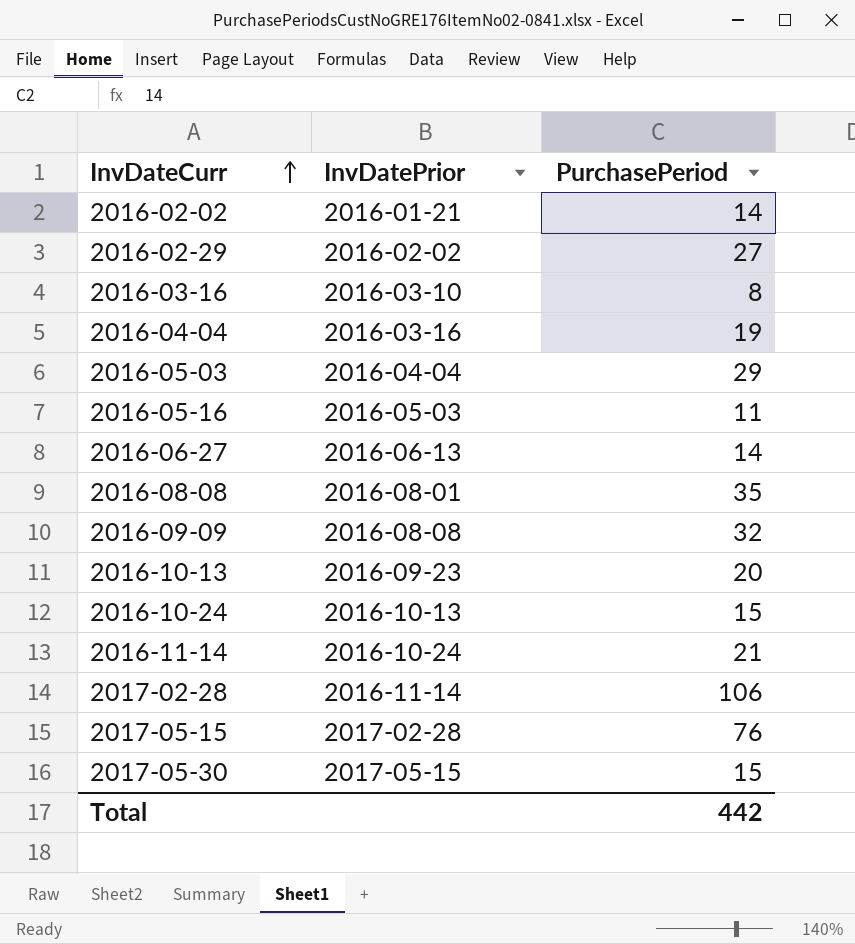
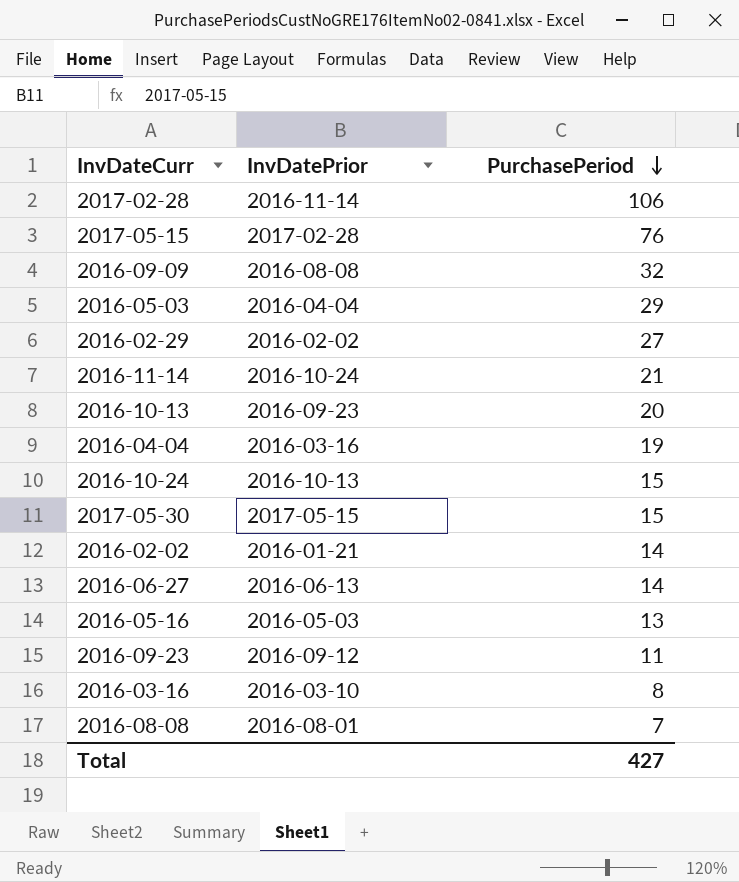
row order: InvDateCurr ascending -> PurchasePeriod descending
2016-05-16 | PurchasePeriod: 11 -> 13
row 2016-09-23: none -> 2016-09-12 | 11
2016-08-08 | PurchasePeriod: 35 -> 7
Total | PurchasePeriod: 442 -> 427

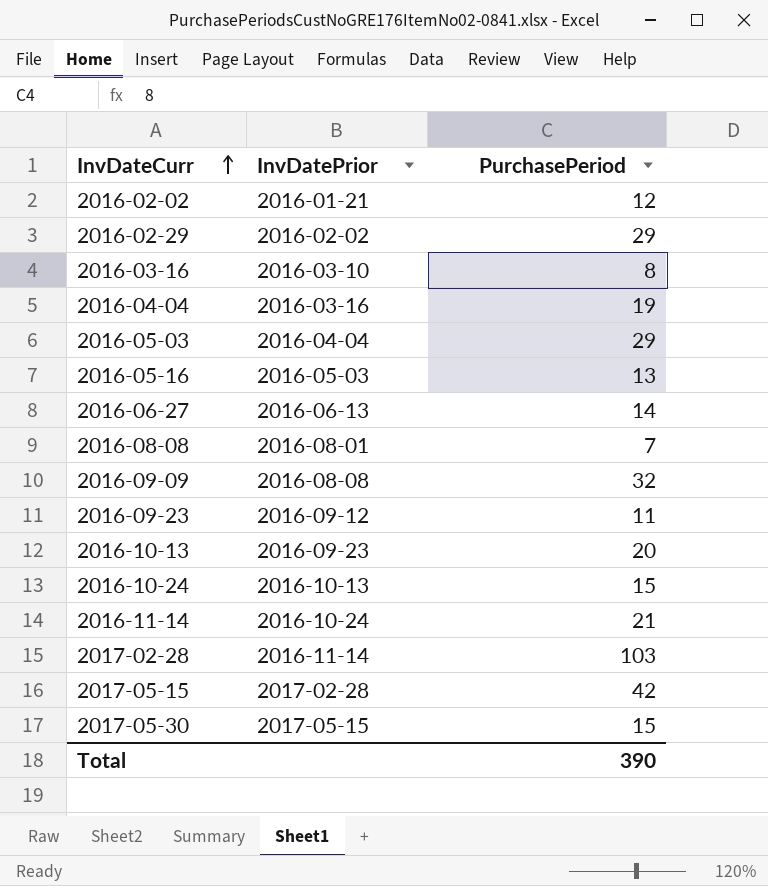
row order: PurchasePeriod descending -> InvDateCurr ascending
2016-02-02 | PurchasePeriod: 14 -> 12
2016-02-29 | PurchasePeriod: 27 -> 29
2017-02-28 | PurchasePeriod: 106 -> 103
2017-05-15 | PurchasePeriod: 76 -> 42
Total | PurchasePeriod: 427 -> 390

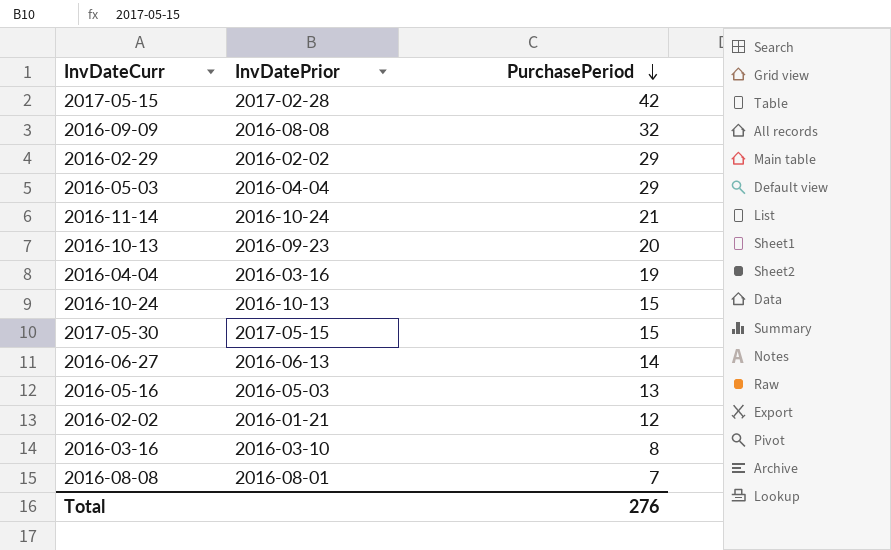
row order: InvDateCurr ascending -> PurchasePeriod descending
row 2016-09-23: 2016-09-12 | 11 -> none
row 2017-02-28: 2016-11-14 | 103 -> none
Total | PurchasePeriod: 390 -> 276

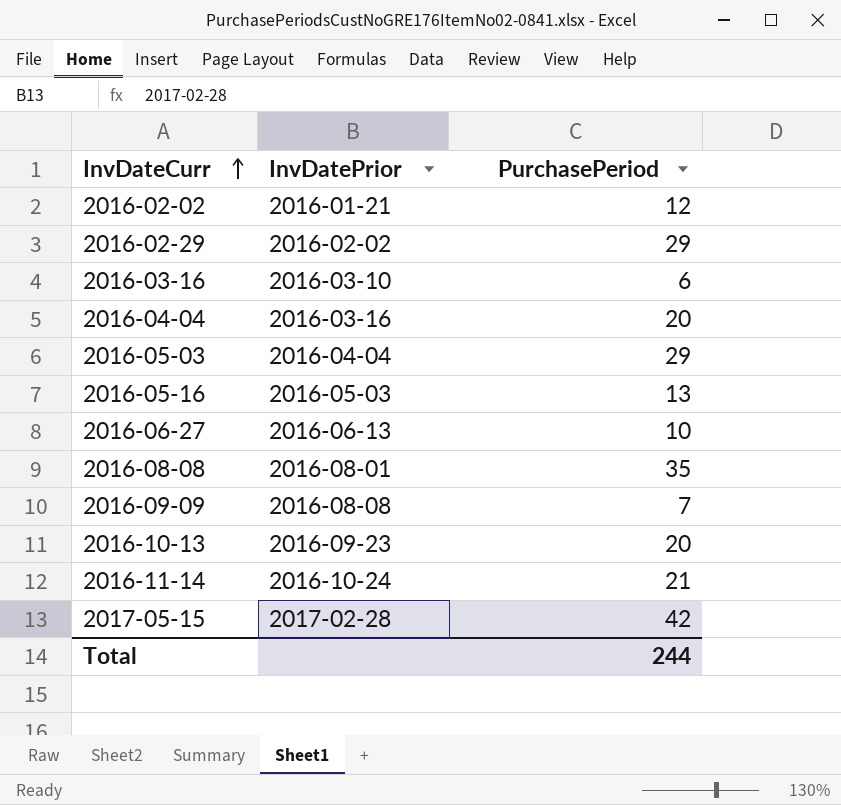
row order: PurchasePeriod descending -> InvDateCurr ascending
row 2016-10-24: 2016-10-13 | 15 -> none
row 2017-05-30: 2017-05-15 | 15 -> none
2016-03-16 | PurchasePeriod: 8 -> 6
2016-04-04 | PurchasePeriod: 19 -> 20
2016-06-27 | PurchasePeriod: 14 -> 10
2016-08-08 | PurchasePeriod: 7 -> 35
2016-09-09 | PurchasePeriod: 32 -> 7
Total | PurchasePeriod: 276 -> 244

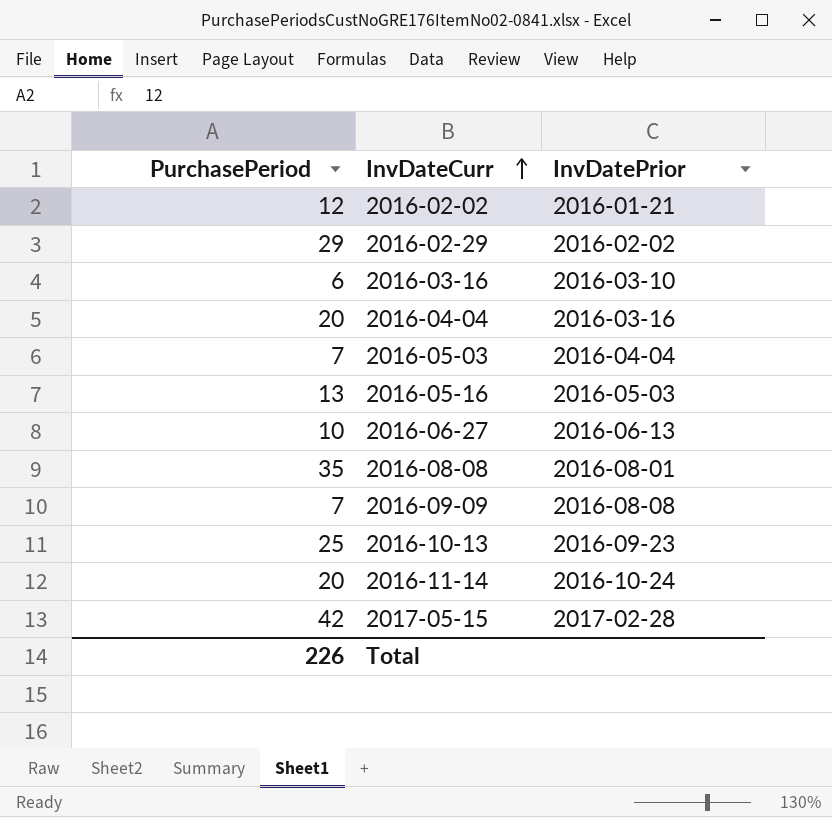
column PurchasePeriod | position: 3 -> 1
2016-05-03 | PurchasePeriod: 29 -> 7
2016-10-13 | PurchasePeriod: 20 -> 25
2016-11-14 | PurchasePeriod: 21 -> 20
Total | PurchasePeriod: 244 -> 226

